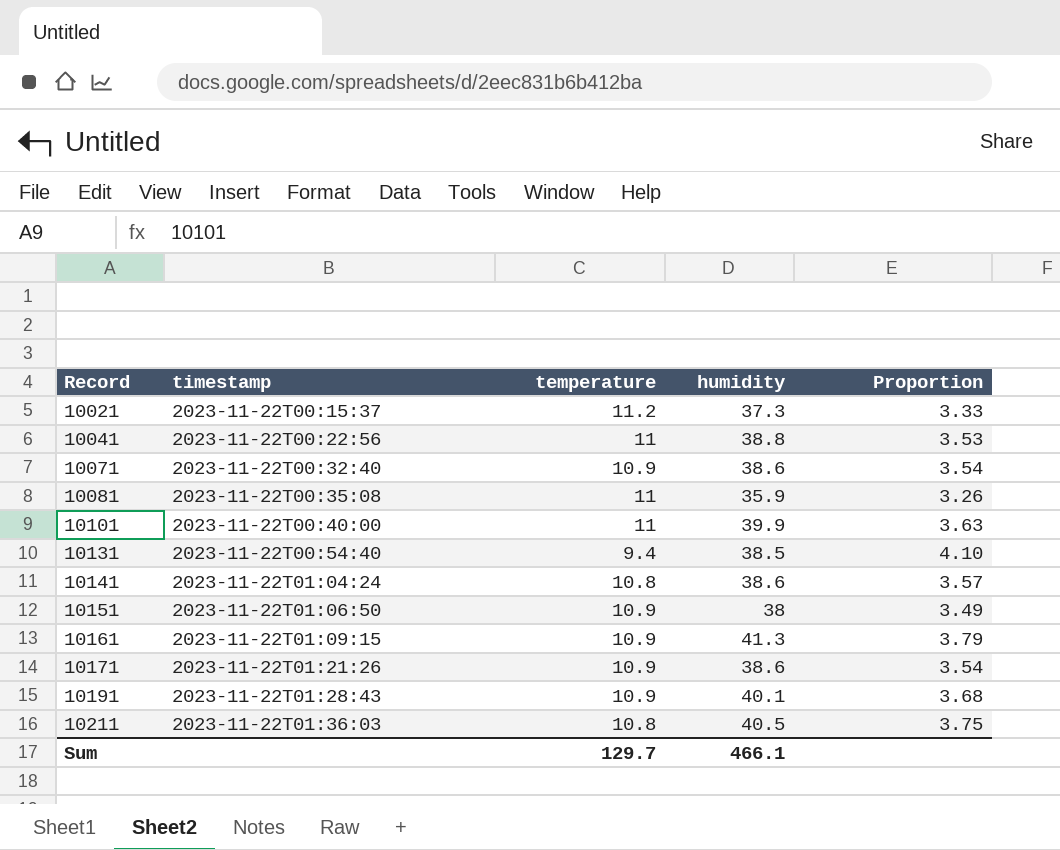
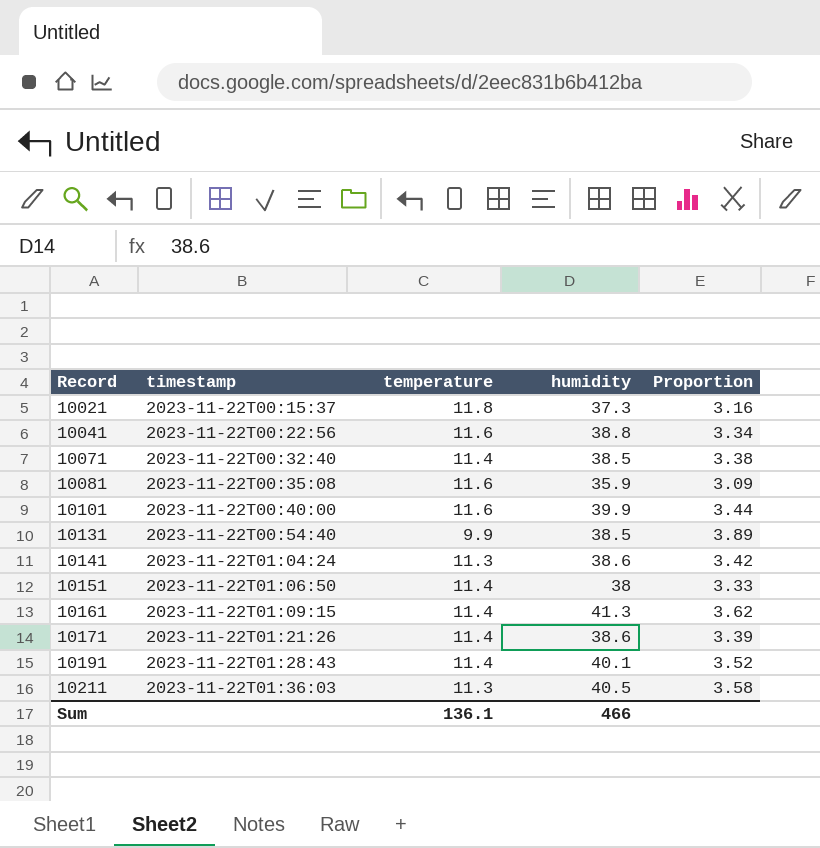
10021 | temperature: 11.2 -> 11.8
10021 | Proportion: 3.33 -> 3.16
10041 | temperature: 11 -> 11.6
10041 | Proportion: 3.53 -> 3.34
10071 | temperature: 10.9 -> 11.4
10071 | humidity: 38.6 -> 38.5
10071 | Proportion: 3.54 -> 3.38
10081 | temperature: 11 -> 11.6
10081 | Proportion: 3.26 -> 3.09
10101 | temperature: 11 -> 11.6
10101 | Proportion: 3.63 -> 3.44
10131 | temperature: 9.4 -> 9.9
10131 | Proportion: 4.10 -> 3.89
10141 | temperature: 10.8 -> 11.3
10141 | Proportion: 3.57 -> 3.42
10151 | temperature: 10.9 -> 11.4
10151 | Proportion: 3.49 -> 3.33
10161 | temperature: 10.9 -> 11.4
10161 | Proportion: 3.79 -> 3.62
10171 | temperature: 10.9 -> 11.4
10171 | Proportion: 3.54 -> 3.39
10191 | temperature: 10.9 -> 11.4
10191 | Proportion: 3.68 -> 3.52
10211 | temperature: 10.8 -> 11.3
10211 | Proportion: 3.75 -> 3.58
Sum | temperature: 129.7 -> 136.1
Sum | humidity: 466.1 -> 466

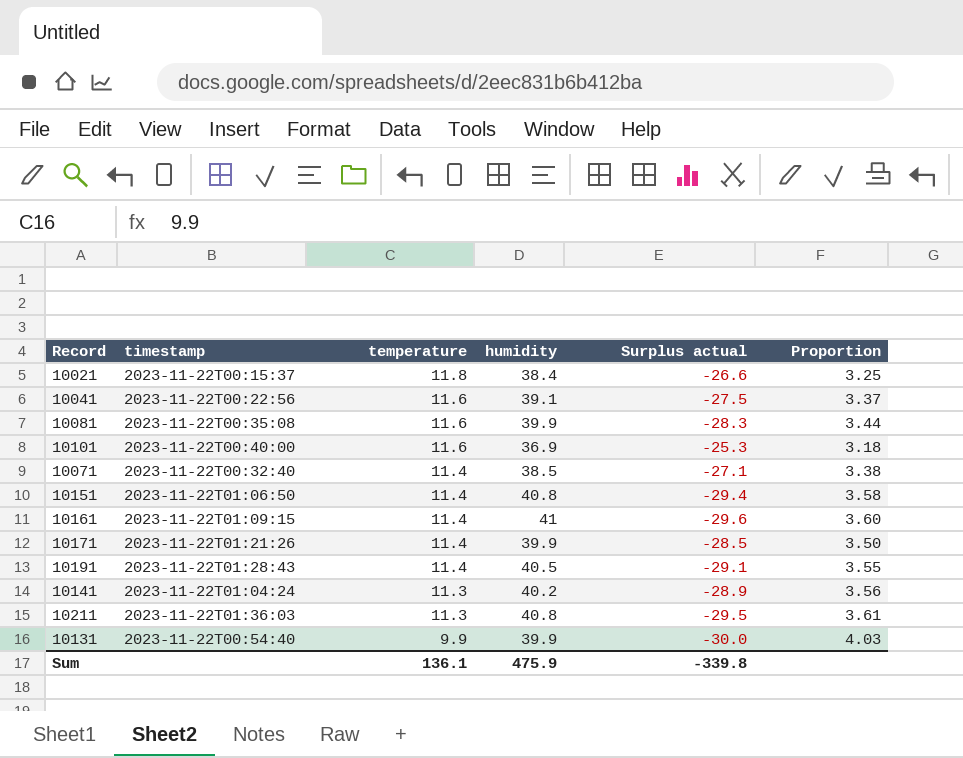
row order: Record ascending -> temperature descending
column Surplus actual | formula: none -> [temperature] - [humidity]
10021 | humidity: 37.3 -> 38.4
10021 | Proportion: 3.16 -> 3.25
10041 | humidity: 38.8 -> 39.1
10041 | Proportion: 3.34 -> 3.37
10081 | humidity: 35.9 -> 39.9
10081 | Proportion: 3.09 -> 3.44
10101 | humidity: 39.9 -> 36.9
10101 | Proportion: 3.44 -> 3.18
10151 | humidity: 38 -> 40.8
10151 | Proportion: 3.33 -> 3.58
10161 | humidity: 41.3 -> 41
10161 | Proportion: 3.62 -> 3.60
10171 | humidity: 38.6 -> 39.9
10171 | Proportion: 3.39 -> 3.50
10191 | humidity: 40.1 -> 40.5
10191 | Proportion: 3.52 -> 3.55
10141 | humidity: 38.6 -> 40.2
10141 | Proportion: 3.42 -> 3.56
10211 | humidity: 40.5 -> 40.8
10211 | Proportion: 3.58 -> 3.61
10131 | humidity: 38.5 -> 39.9
10131 | Proportion: 3.89 -> 4.03
Sum | humidity: 466 -> 475.9

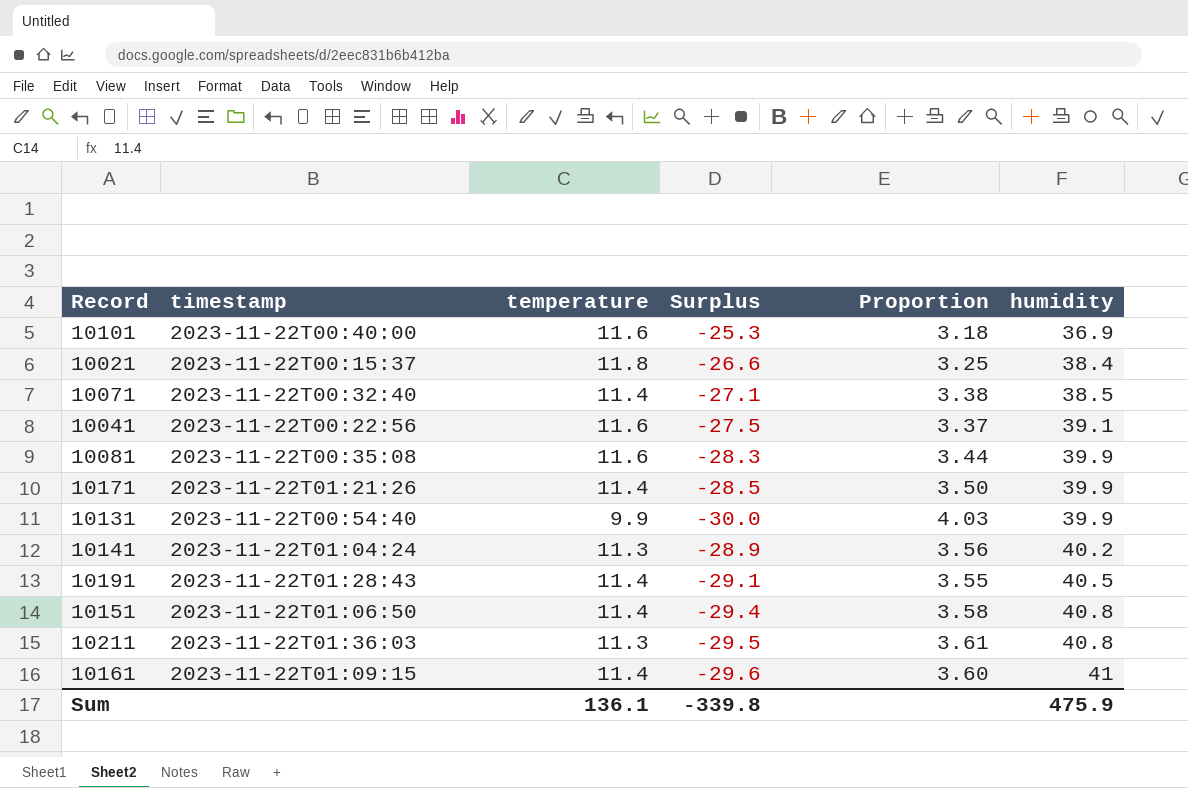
row order: temperature descending -> humidity ascending
column name: Surplus actual -> Surplus
column humidity | position: 4 -> 6

